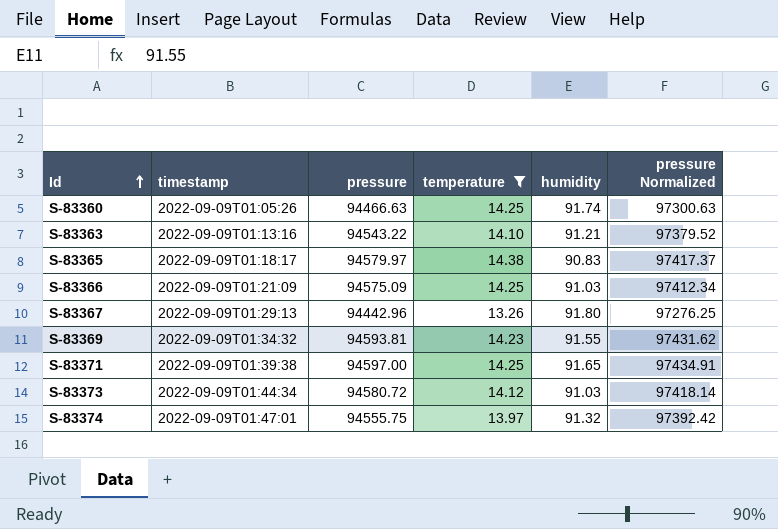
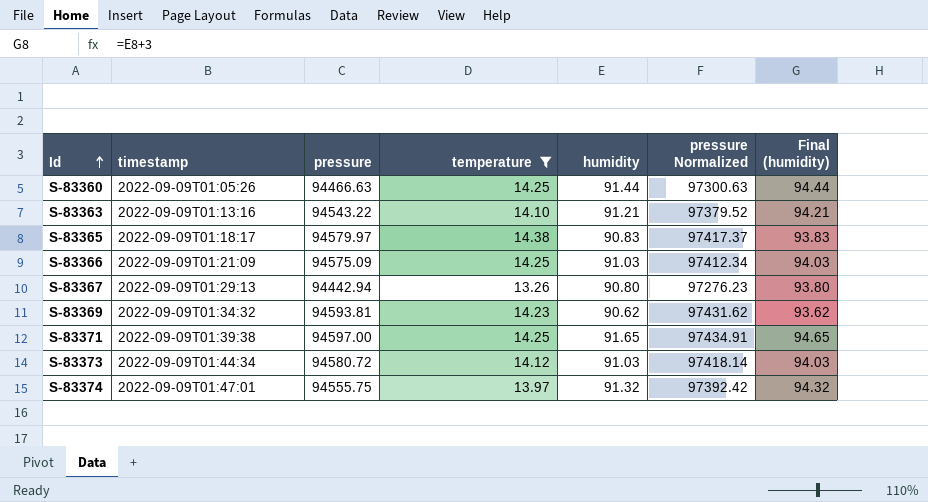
column Final (humidity) | formula: none -> [humidity] + 3
S-83360 | humidity: 91.74 -> 91.44
S-83367 | pressure: 94442.96 -> 94442.94
S-83367 | humidity: 91.80 -> 90.80
S-83367 | pressure Normalized: 97276.25 -> 97276.23
S-83369 | humidity: 91.55 -> 90.62

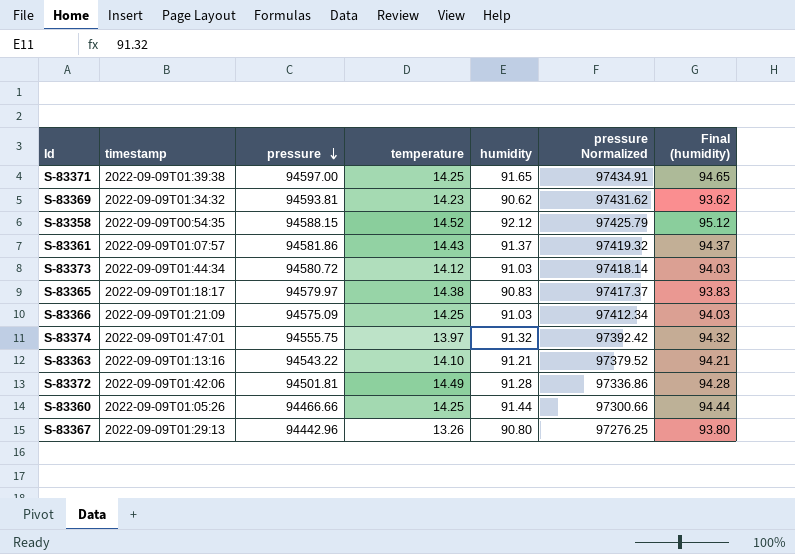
filter: temperature <= 14.38 -> none
row order: Id ascending -> pressure descending
S-83360 | pressure: 94466.63 -> 94466.66
S-83360 | pressure Normalized: 97300.63 -> 97300.66
S-83367 | pressure: 94442.94 -> 94442.96
S-83367 | pressure Normalized: 97276.23 -> 97276.25

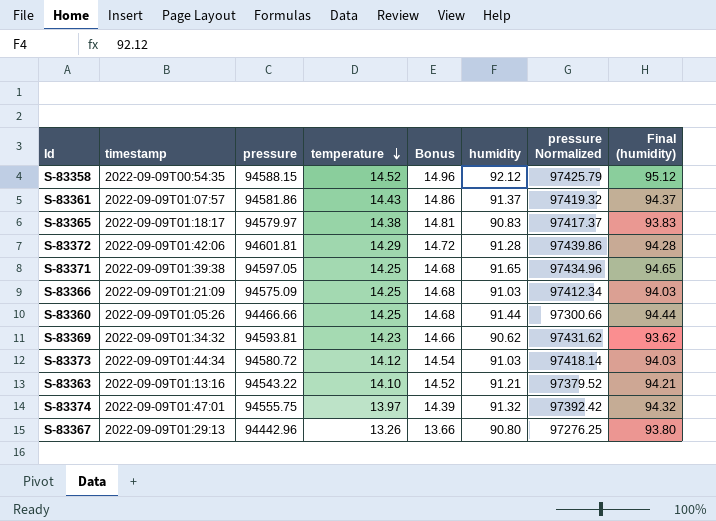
row order: pressure descending -> temperature descending
column Bonus | formula: none -> [temperature] * 1.03
S-83372 | pressure: 94501.81 -> 94601.81
S-83372 | temperature: 14.49 -> 14.29
S-83372 | pressure Normalized: 97336.86 -> 97439.86
S-83371 | pressure: 94597.00 -> 94597.05
S-83371 | pressure Normalized: 97434.91 -> 97434.96

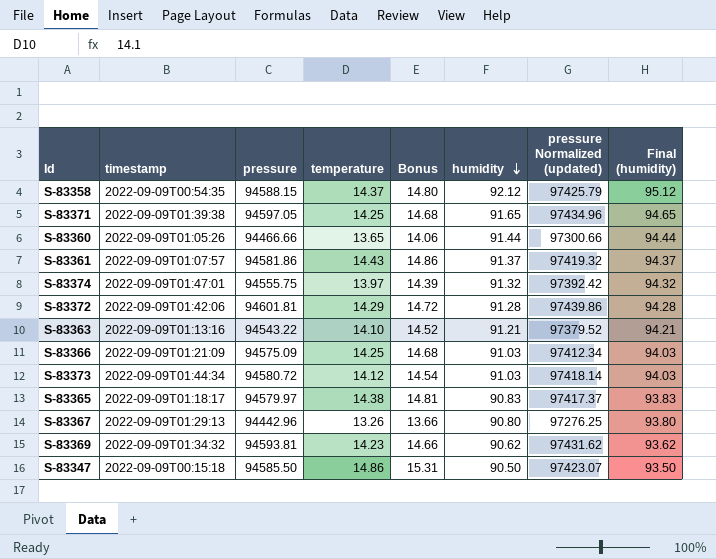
row order: temperature descending -> humidity descending
column name: pressure Normalized -> pressure Normalized (updated)
S-83358 | temperature: 14.52 -> 14.37
S-83358 | Bonus: 14.96 -> 14.80
S-83360 | temperature: 14.25 -> 13.65
S-83360 | Bonus: 14.68 -> 14.06
row S-83347: none -> 2022-09-09T00:15:18 | 94585.50 | 14.86 | 15.31 | 90.50 | 97423.07 | 93.50

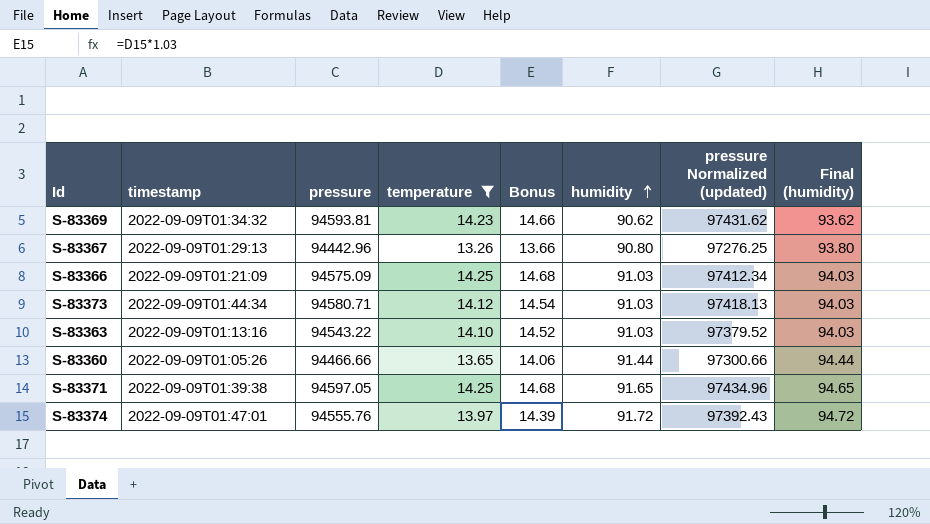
filter: none -> temperature <= 14.25
row order: humidity descending -> humidity ascending
S-83373 | pressure: 94580.72 -> 94580.71
S-83373 | pressure Normalized (updated): 97418.14 -> 97418.13
S-83363 | humidity: 91.21 -> 91.03
S-83363 | Final (humidity): 94.21 -> 94.03
S-83374 | pressure: 94555.75 -> 94555.76
S-83374 | humidity: 91.32 -> 91.72
S-83374 | pressure Normalized (updated): 97392.42 -> 97392.43
S-83374 | Final (humidity): 94.32 -> 94.72

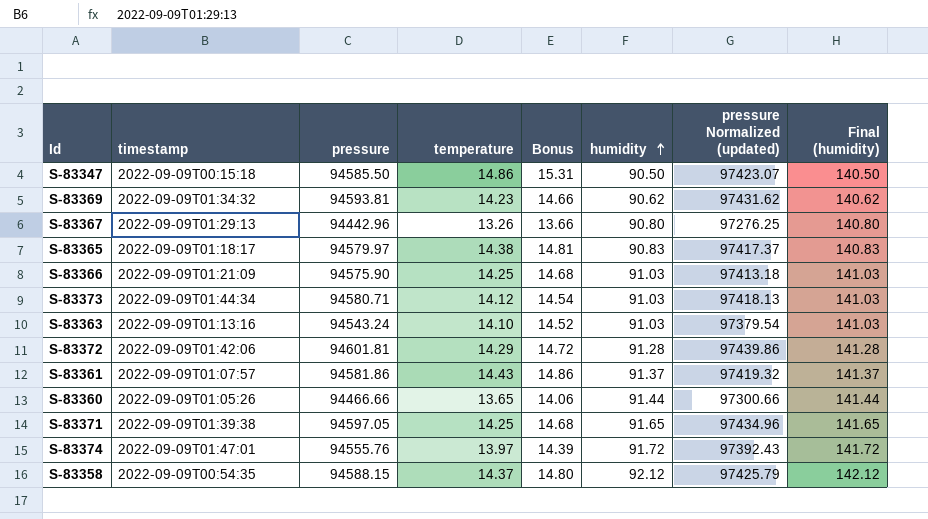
filter: temperature <= 14.25 -> none
column Final (humidity) | formula: [humidity] + 3 -> [humidity] + 50
S-83366 | pressure: 94575.09 -> 94575.90
S-83366 | pressure Normalized (updated): 97412.34 -> 97413.18
S-83363 | pressure: 94543.22 -> 94543.24
S-83363 | pressure Normalized (updated): 97379.52 -> 97379.54

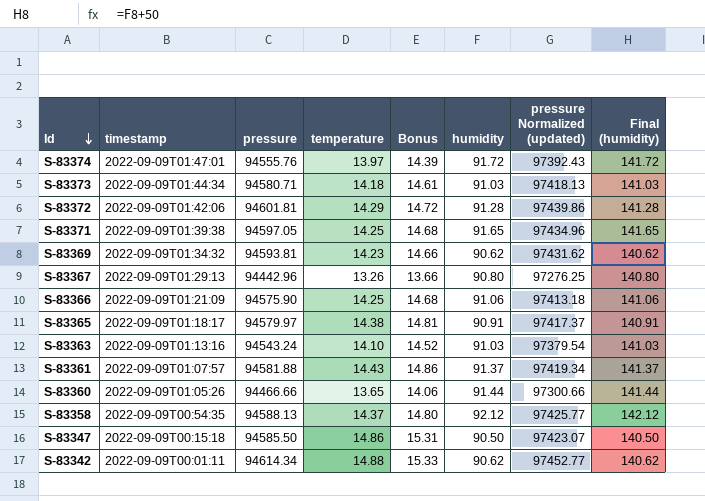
row order: humidity ascending -> Id descending
S-83373 | temperature: 14.12 -> 14.18
S-83373 | Bonus: 14.54 -> 14.61
S-83366 | humidity: 91.03 -> 91.06
S-83366 | Final (humidity): 141.03 -> 141.06
S-83365 | humidity: 90.83 -> 90.91
S-83365 | Final (humidity): 140.83 -> 140.91
S-83361 | pressure: 94581.86 -> 94581.88
S-83361 | pressure Normalized (updated): 97419.32 -> 97419.34
S-83358 | pressure: 94588.15 -> 94588.13
S-83358 | pressure Normalized (updated): 97425.79 -> 97425.77
row S-83342: none -> 2022-09-09T00:01:11 | 94614.34 | 14.88 | 15.33 | 90.62 | 97452.77 | 140.62

